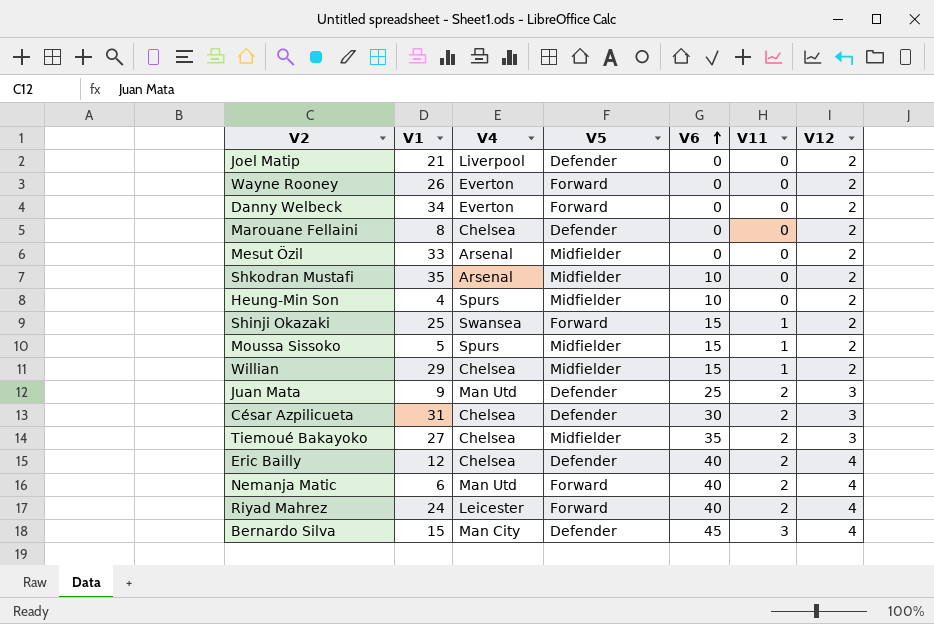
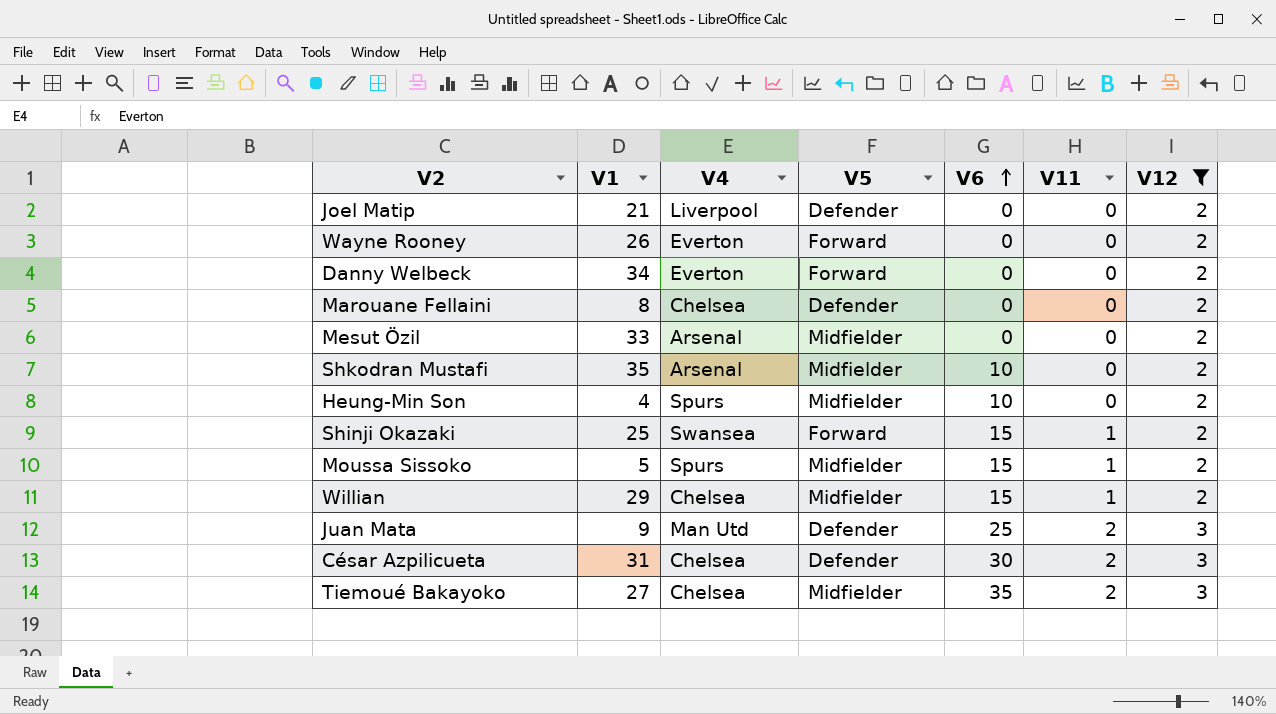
filter: none -> V12 != 4

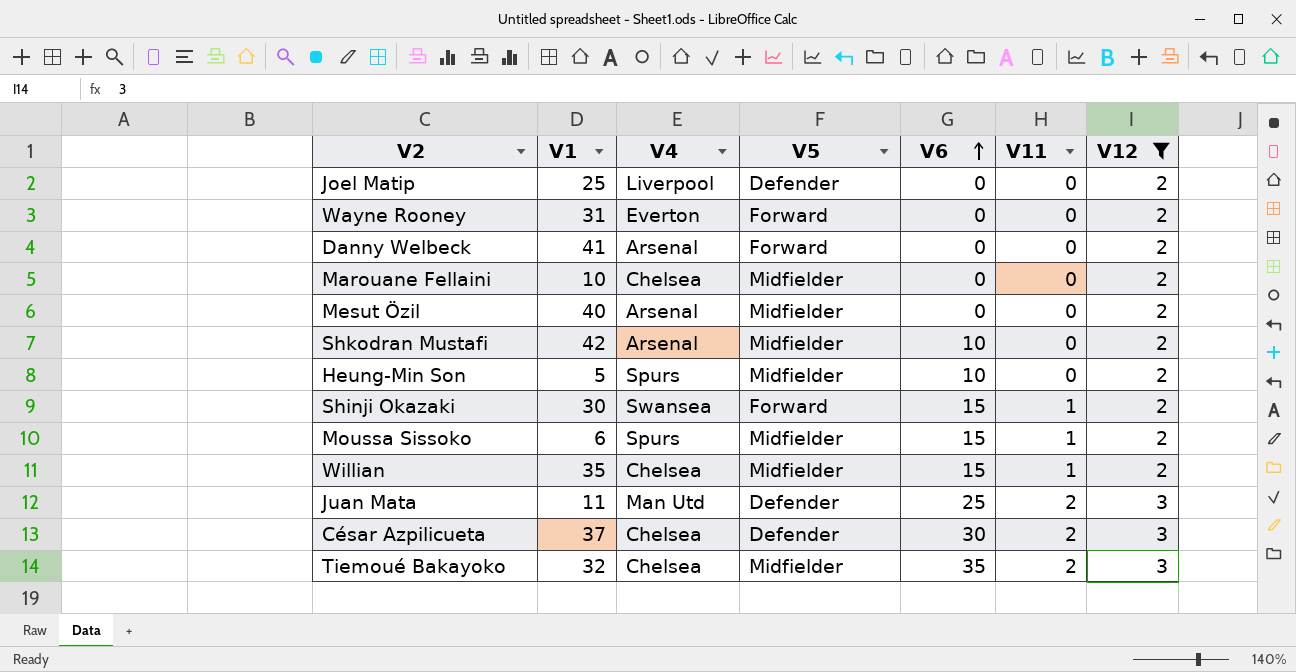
Joel Matip | V1: 21 -> 25
Wayne Rooney | V1: 26 -> 31
Danny Welbeck | V1: 34 -> 41
Danny Welbeck | V4: Everton -> Arsenal
Marouane Fellaini | V1: 8 -> 10
Marouane Fellaini | V5: Defender -> Midfielder
Mesut Özil | V1: 33 -> 40
Shkodran Mustafi | V1: 35 -> 42
Heung-Min Son | V1: 4 -> 5
Shinji Okazaki | V1: 25 -> 30
Moussa Sissoko | V1: 5 -> 6
Willian | V1: 29 -> 35
Juan Mata | V1: 9 -> 11
César Azpilicueta | V1: 31 -> 37
Tiemoué Bakayoko | V1: 27 -> 32

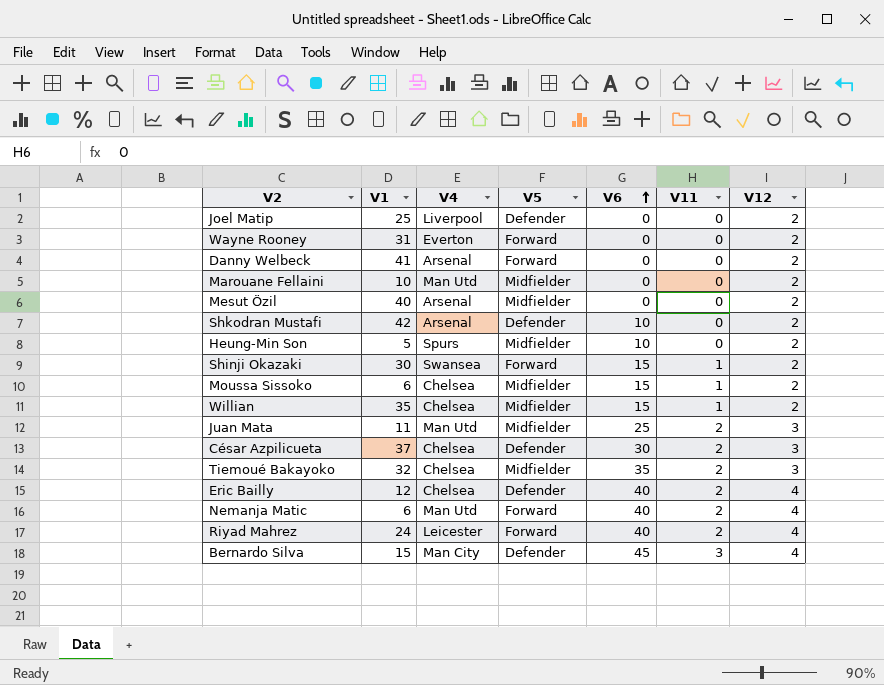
filter: V12 != 4 -> none
Marouane Fellaini | V4: Chelsea -> Man Utd
Shkodran Mustafi | V5: Midfielder -> Defender
Moussa Sissoko | V4: Spurs -> Chelsea
Juan Mata | V5: Defender -> Midfielder

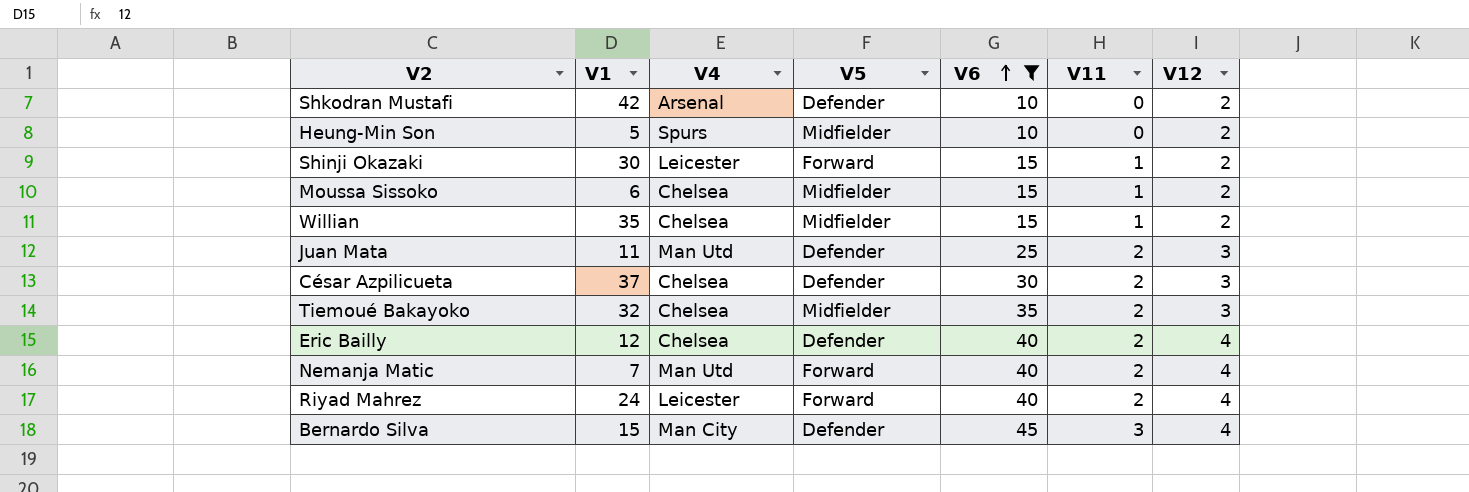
filter: none -> V6 != 0
Shinji Okazaki | V4: Swansea -> Leicester
Juan Mata | V5: Midfielder -> Defender
Nemanja Matic | V1: 6 -> 7

